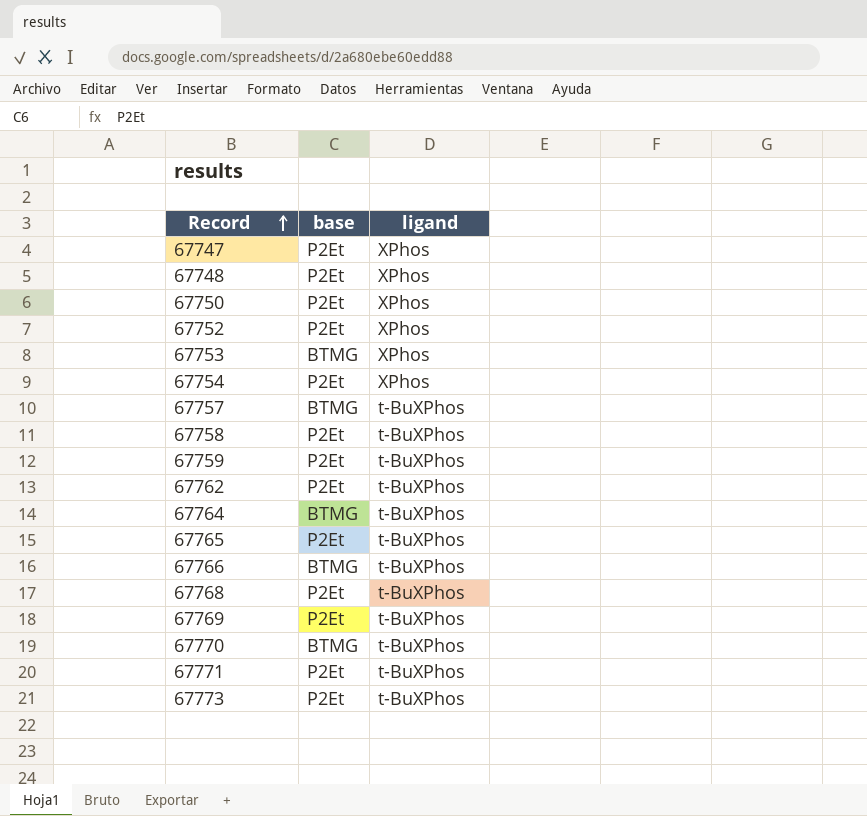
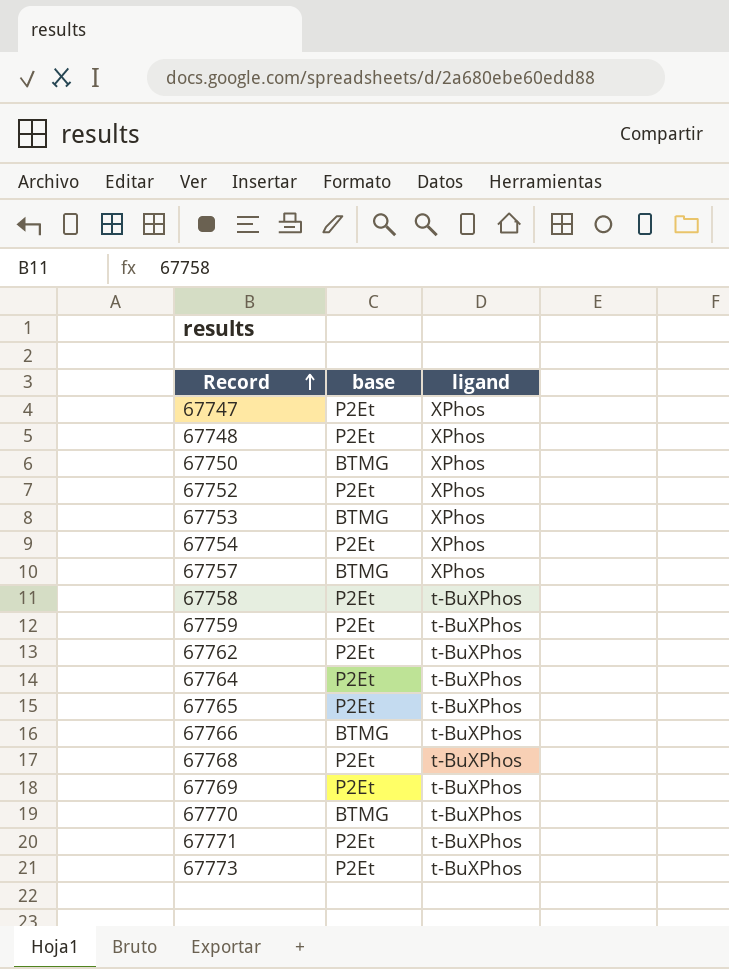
67750 | base: P2Et -> BTMG
67757 | ligand: t-BuXPhos -> XPhos
67764 | base: BTMG -> P2Et

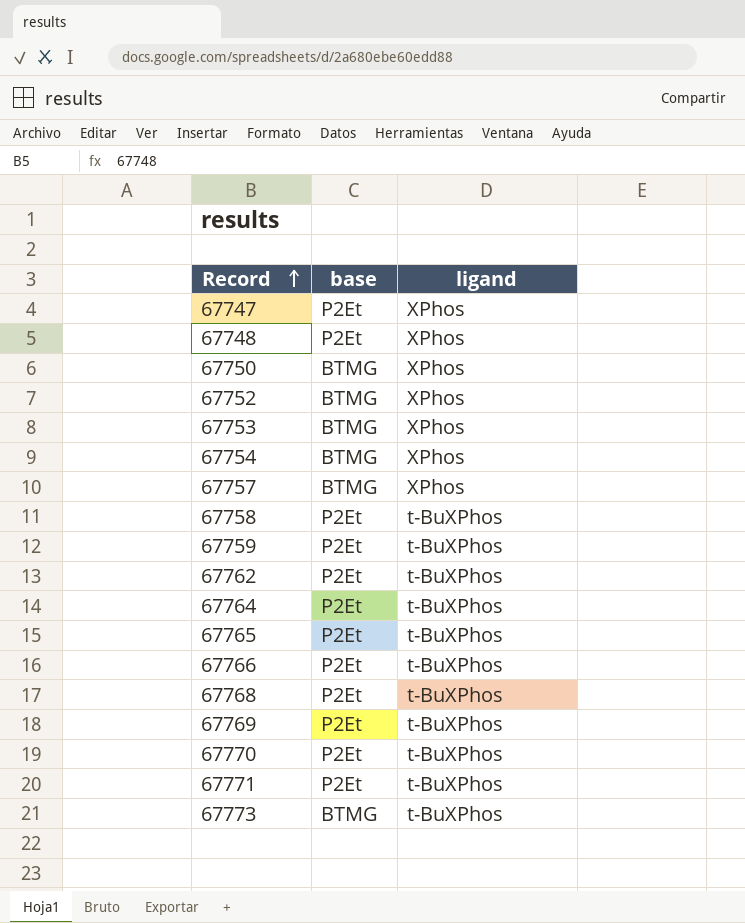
67752 | base: P2Et -> BTMG
67754 | base: P2Et -> BTMG
67766 | base: BTMG -> P2Et
67770 | base: BTMG -> P2Et
67773 | base: P2Et -> BTMG

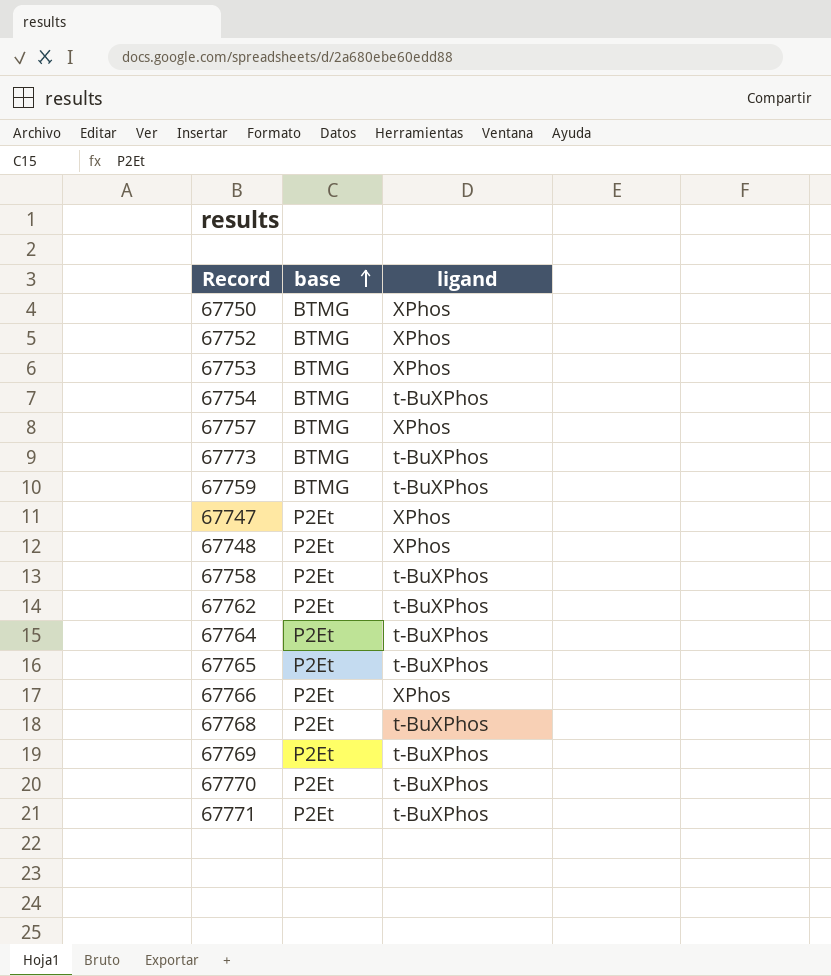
row order: Record ascending -> base ascending
67754 | ligand: XPhos -> t-BuXPhos
67759 | base: P2Et -> BTMG
67766 | ligand: t-BuXPhos -> XPhos

